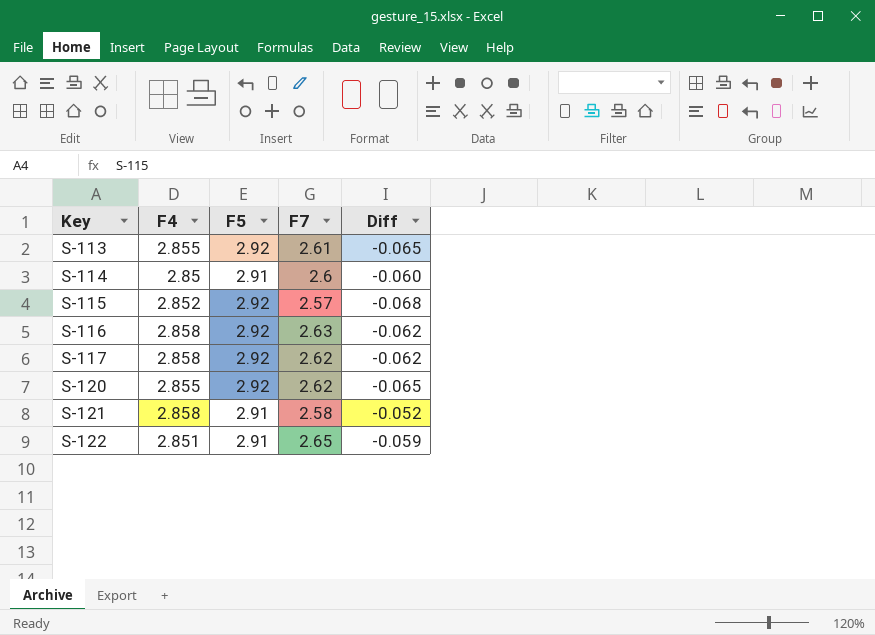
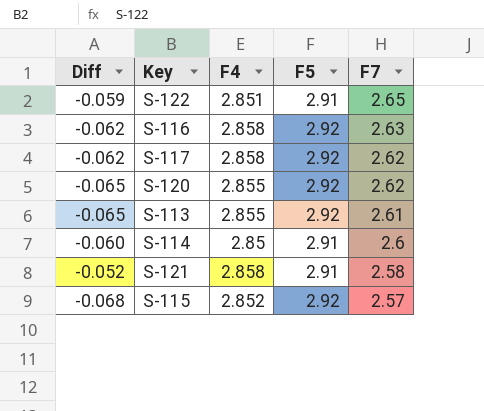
row order: Key ascending -> F7 descending
column Diff | position: 5 -> 1

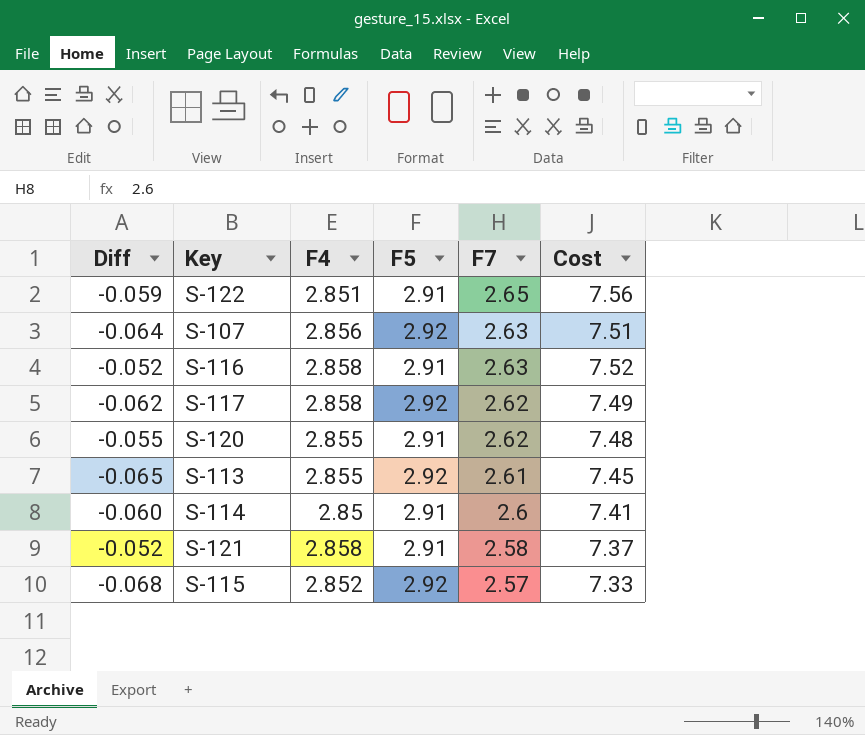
column Cost | formula: none -> [F4] * [F7]
row S-107: none -> -0.064 | 2.856 | 2.92 | 2.63 | 7.51
S-116 | Diff: -0.062 -> -0.052
S-116 | F5: 2.92 -> 2.91
S-120 | Diff: -0.065 -> -0.055
S-120 | F5: 2.92 -> 2.91

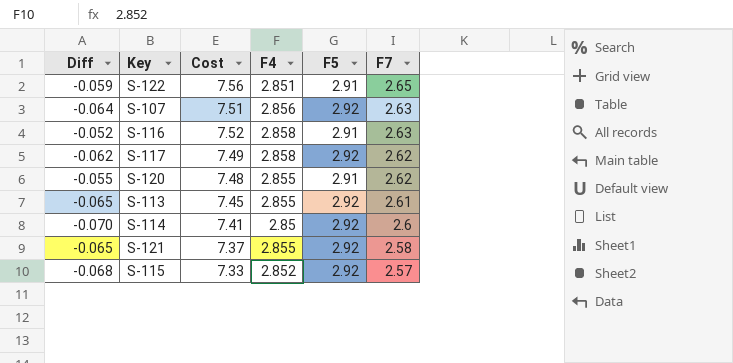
column Cost | position: 6 -> 3
S-114 | Diff: -0.060 -> -0.070
S-114 | F5: 2.91 -> 2.92
S-121 | Diff: -0.052 -> -0.065
S-121 | F4: 2.858 -> 2.855
S-121 | F5: 2.91 -> 2.92

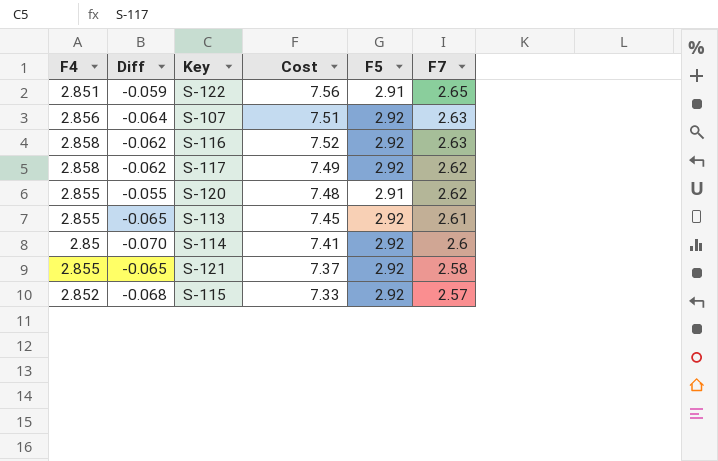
column F4 | position: 4 -> 1
S-116 | Diff: -0.052 -> -0.062
S-116 | F5: 2.91 -> 2.92

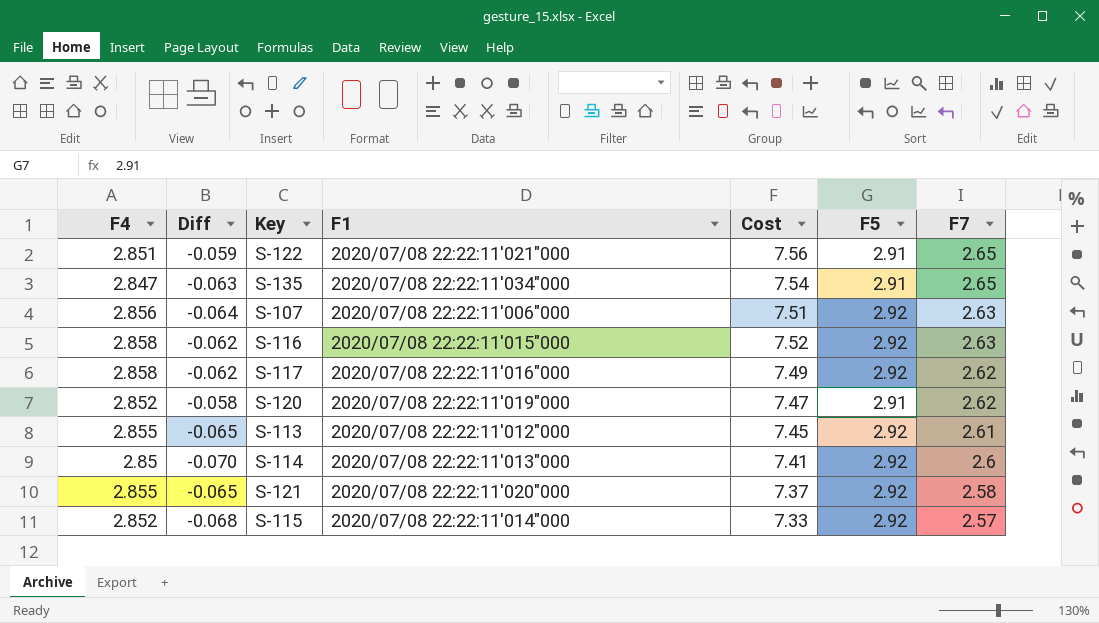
column F1 | position: none -> 4
row S-135: none -> 2.847 | -0.063 | 2020/07/08 22:22:11'034"000 | 7.54 | 2.91 | 2.65
S-120 | F4: 2.855 -> 2.852
S-120 | Diff: -0.055 -> -0.058
S-120 | Cost: 7.48 -> 7.47

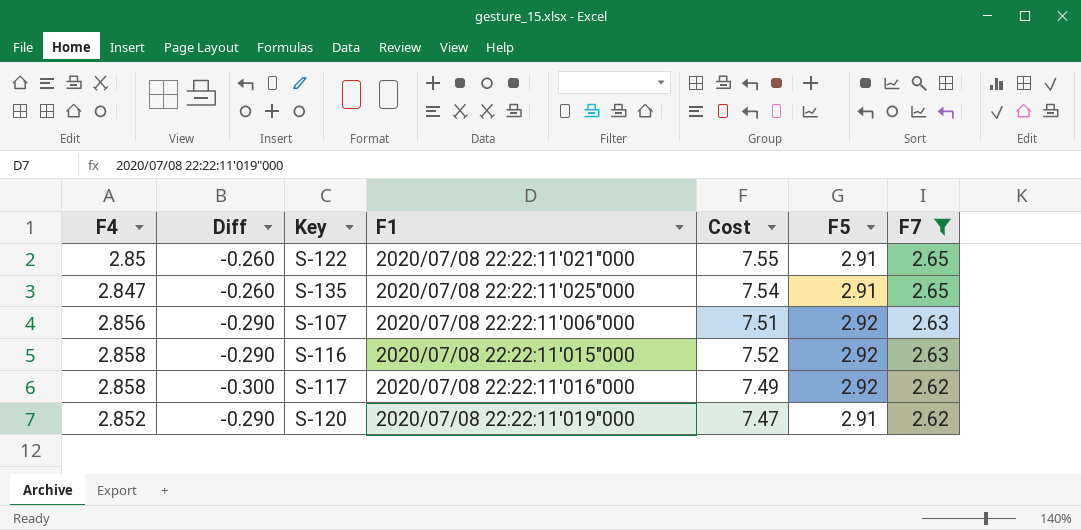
filter: none -> F7 >= 2.62
column Diff | formula: [F4] - [F5] -> [F7] - [F5]
S-122 | F4: 2.851 -> 2.85
S-122 | Cost: 7.56 -> 7.55
S-135 | F1: 2020/07/08 22:22:11'034"000 -> 2020/07/08 22:22:11'025"000

